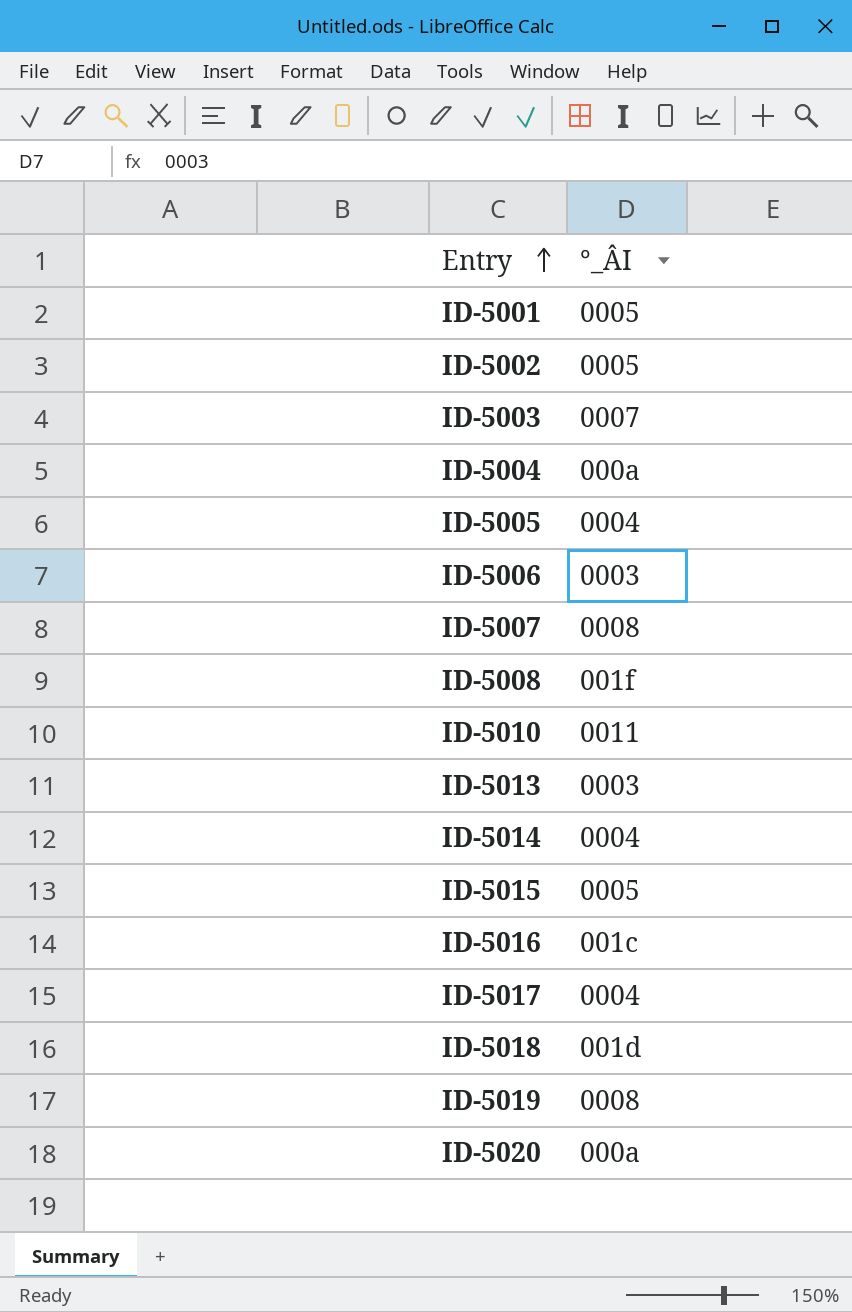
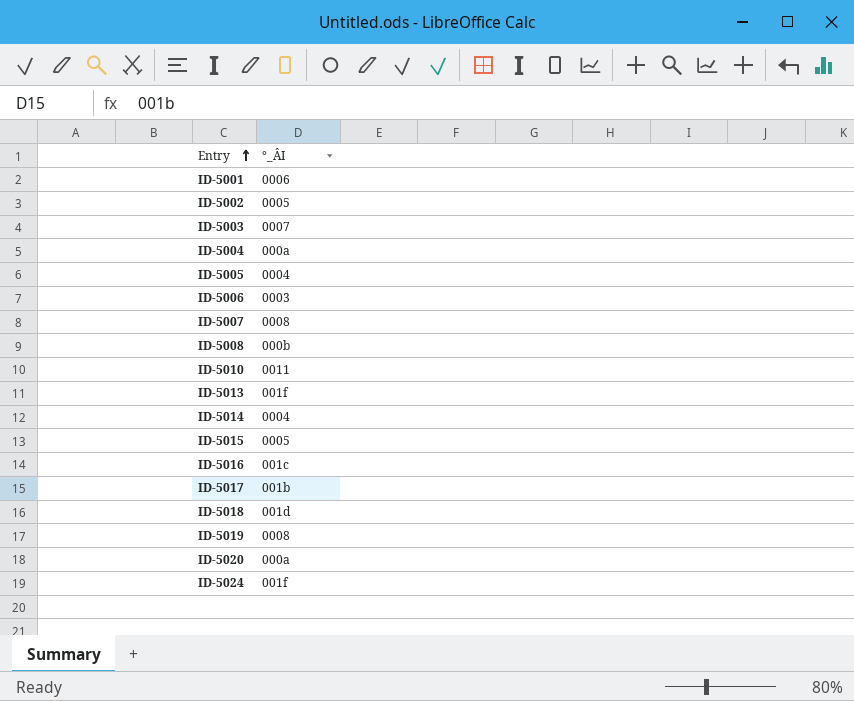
ID-5001 | °_ÂI: 0005 -> 0006
ID-5008 | °_ÂI: 001f -> 000b
ID-5013 | °_ÂI: 0003 -> 001f
ID-5017 | °_ÂI: 0004 -> 001b
row ID-5024: none -> 001f

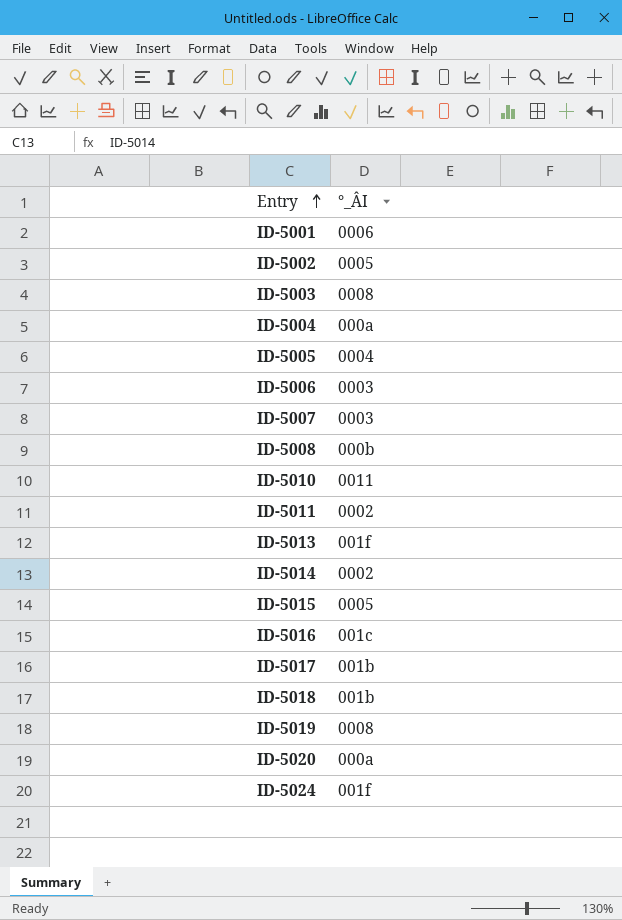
ID-5003 | °_ÂI: 0007 -> 0008
ID-5007 | °_ÂI: 0008 -> 0003
row ID-5011: none -> 0002
ID-5014 | °_ÂI: 0004 -> 0002
ID-5018 | °_ÂI: 001d -> 001b

